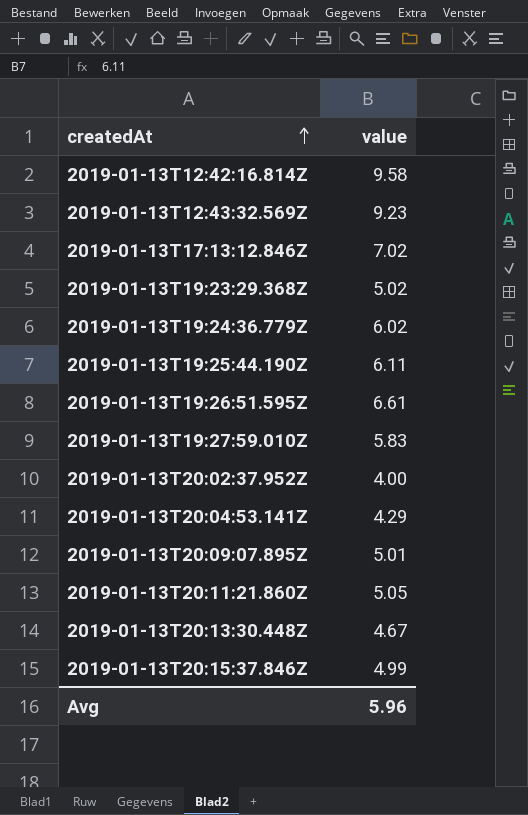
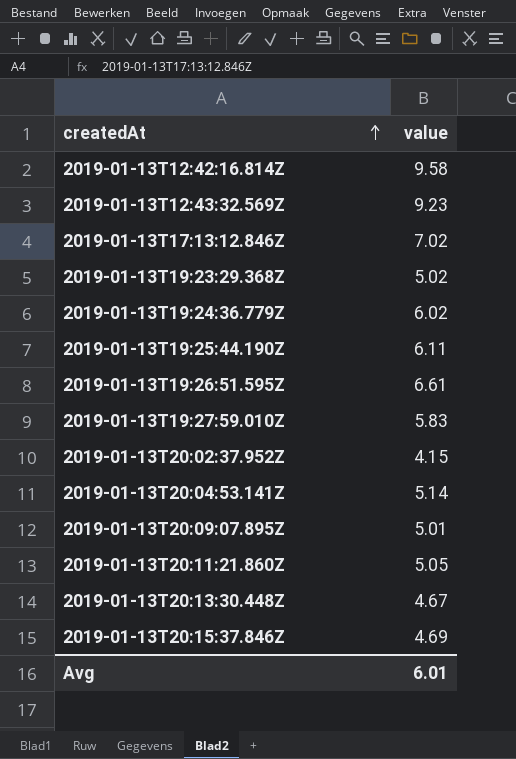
2019-01-13T20:02:37.952Z | value: 4.00 -> 4.15
2019-01-13T20:04:53.141Z | value: 4.29 -> 5.14
2019-01-13T20:15:37.846Z | value: 4.99 -> 4.69
Avg | value: 5.96 -> 6.01

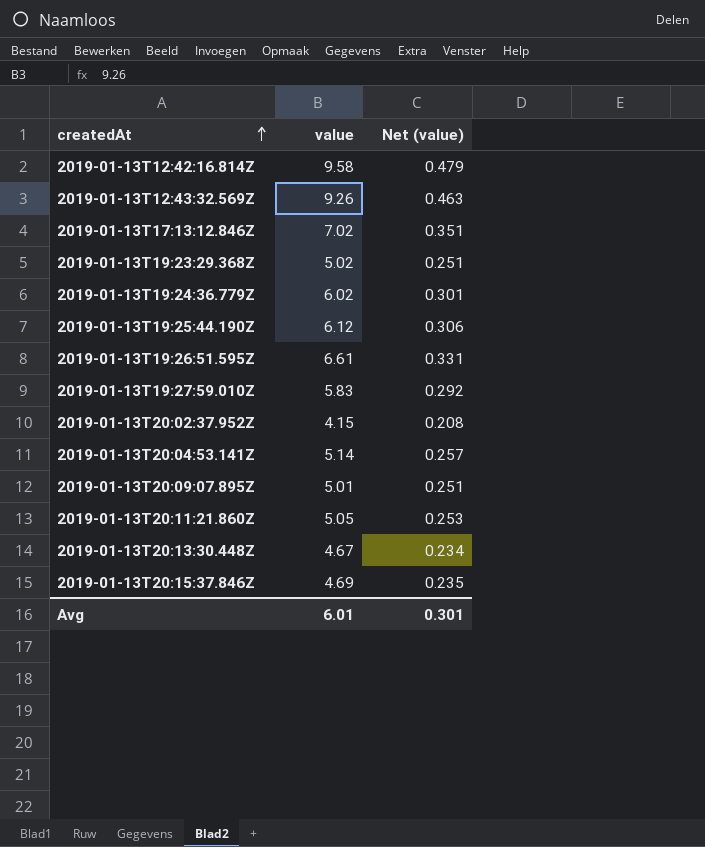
column Net (value) | formula: none -> [value] * 0.05
2019-01-13T12:43:32.569Z | value: 9.23 -> 9.26
2019-01-13T19:25:44.190Z | value: 6.11 -> 6.12

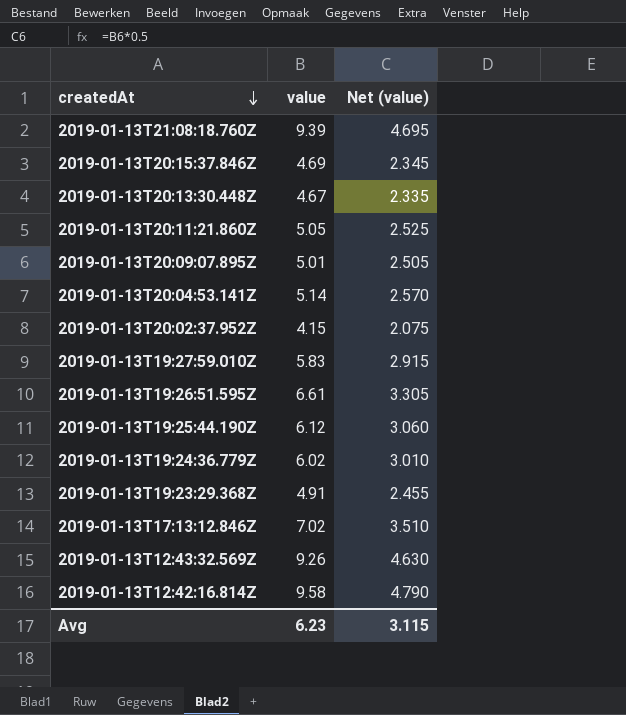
row order: createdAt ascending -> createdAt descending
column Net (value) | formula: [value] * 0.05 -> [value] * 0.5
row 2019-01-13T21:08:18.760Z: none -> 9.39 | 4.695
2019-01-13T19:23:29.368Z | value: 5.02 -> 4.91
Avg | value: 6.01 -> 6.23
Avg | Net (value): 0.301 -> 3.115

